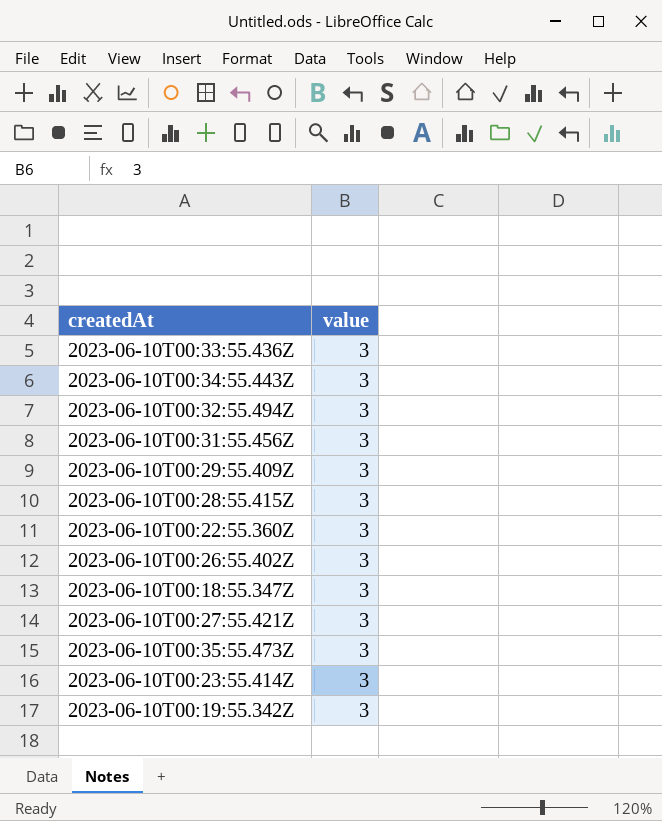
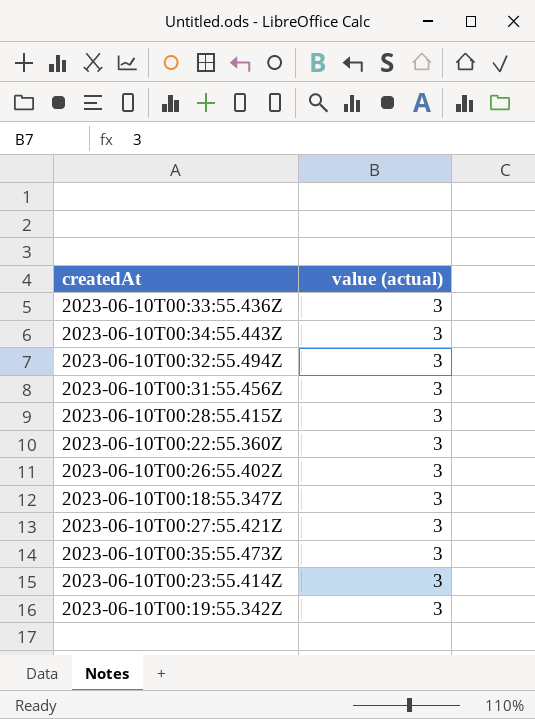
column name: value -> value (actual)
row 2023-06-10T00:29:55.409Z: 3 -> none

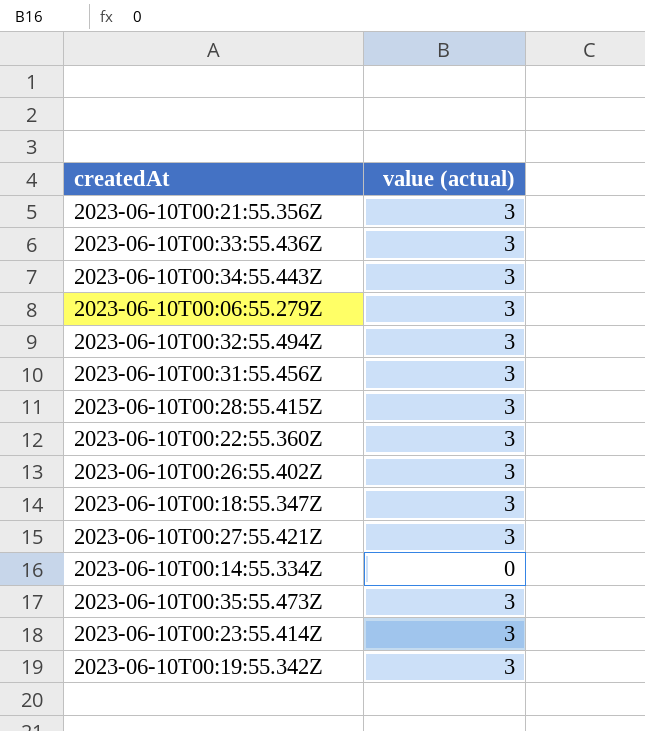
row 2023-06-10T00:21:55.356Z: none -> 3
row 2023-06-10T00:06:55.279Z: none -> 3
row 2023-06-10T00:14:55.334Z: none -> 0

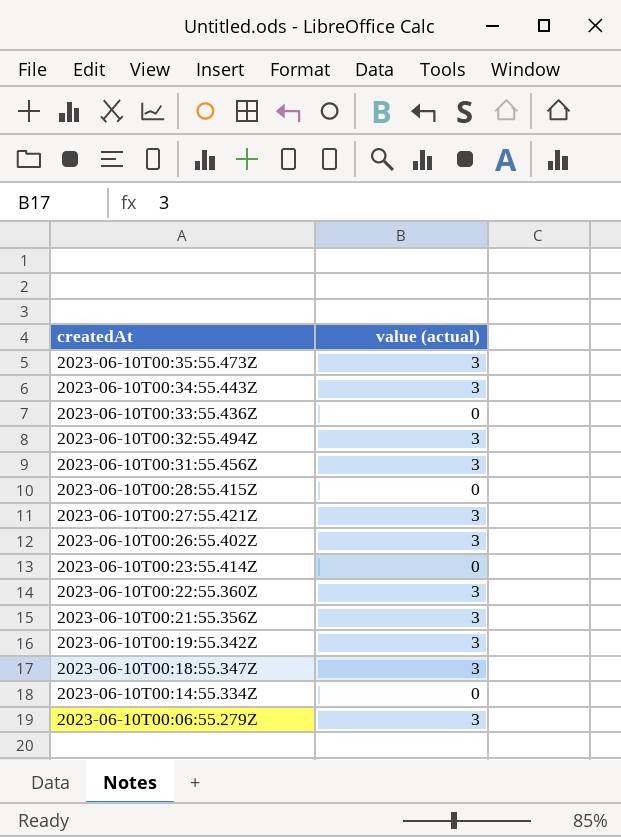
row order: none -> createdAt descending
2023-06-10T00:33:55.436Z | value (actual): 3 -> 0
2023-06-10T00:28:55.415Z | value (actual): 3 -> 0
2023-06-10T00:23:55.414Z | value (actual): 3 -> 0

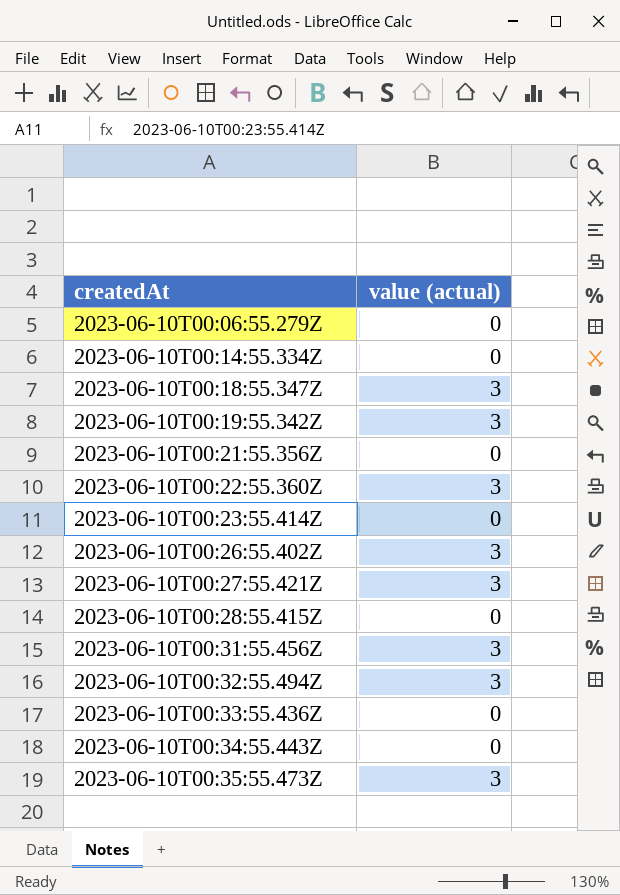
row order: createdAt descending -> createdAt ascending
2023-06-10T00:06:55.279Z | value (actual): 3 -> 0
2023-06-10T00:21:55.356Z | value (actual): 3 -> 0
2023-06-10T00:34:55.443Z | value (actual): 3 -> 0

